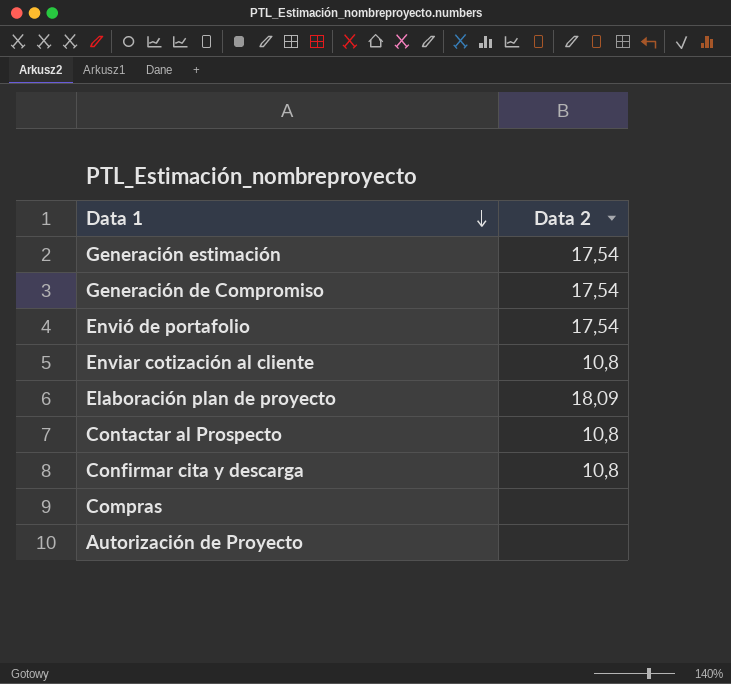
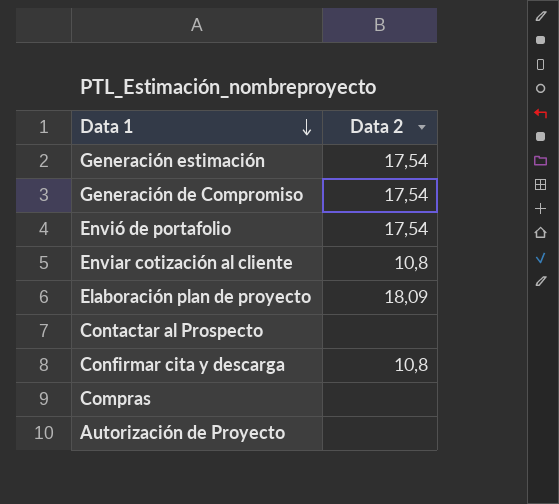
Contactar al Prospecto | Data 2: 10,8 -> none

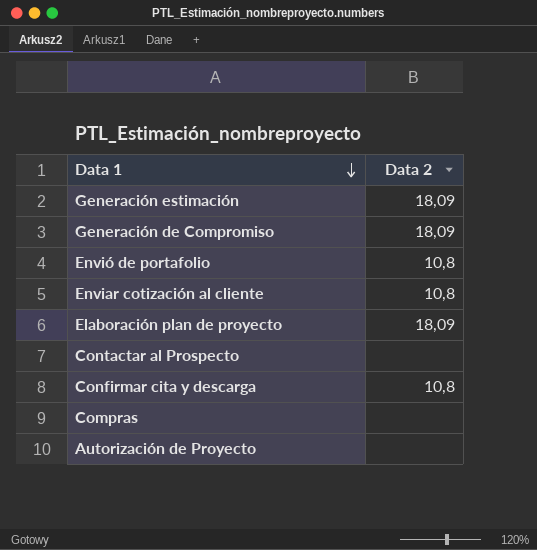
Generación estimación | Data 2: 17,54 -> 18,09
Generación de Compromiso | Data 2: 17,54 -> 18,09
Envió de portafolio | Data 2: 17,54 -> 10,8

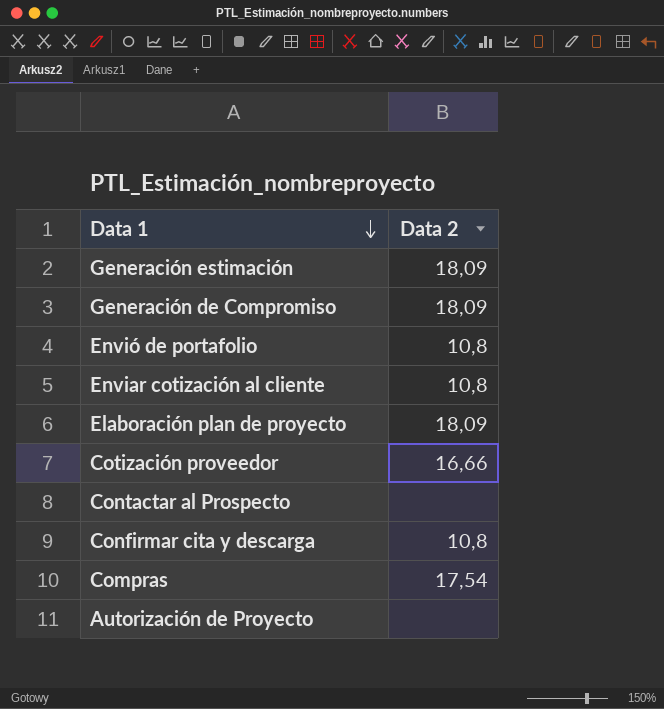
row Cotización proveedor: none -> 16,66
Compras | Data 2: none -> 17,54

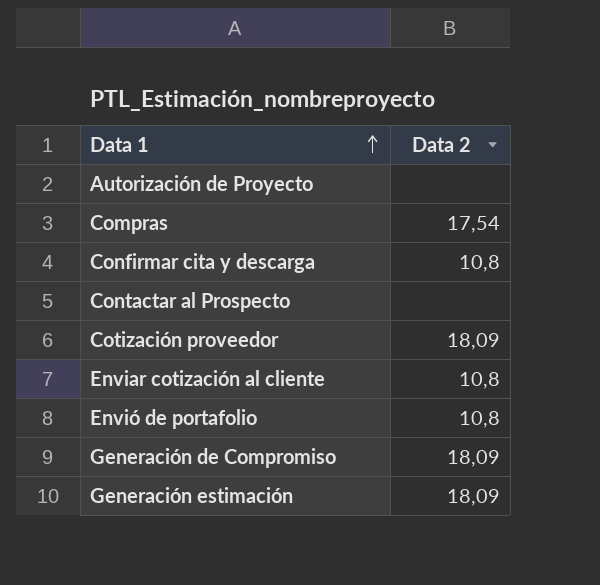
row order: Data 1 descending -> Data 1 ascending
row Elaboración plan de proyecto: 18,09 -> none
Cotización proveedor | Data 2: 16,66 -> 18,09

